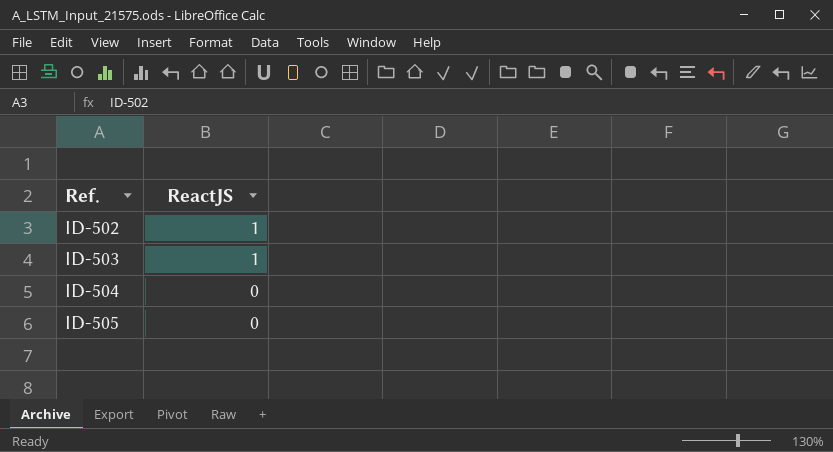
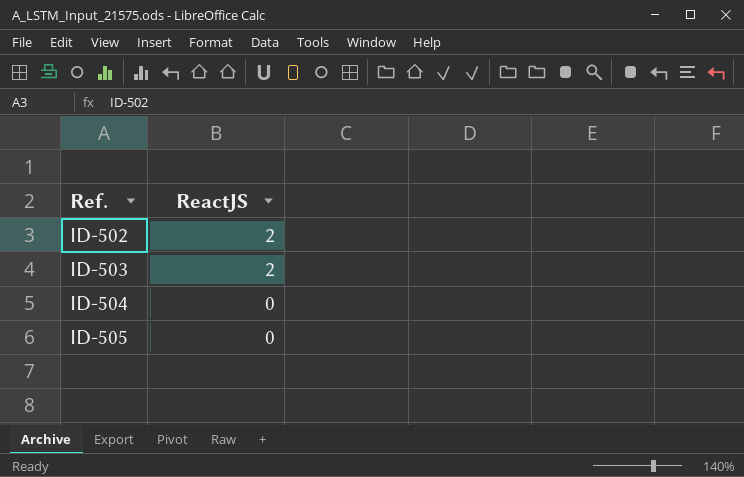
ID-502 | ReactJS: 1 -> 2
ID-503 | ReactJS: 1 -> 2

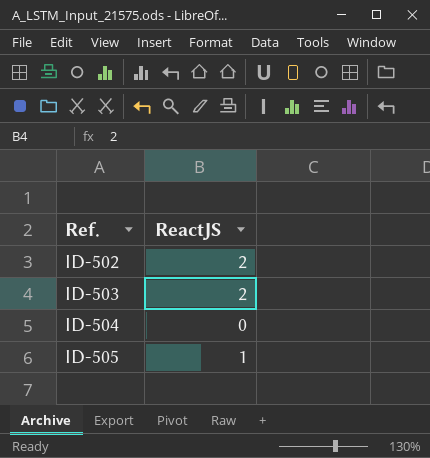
ID-505 | ReactJS: 0 -> 1

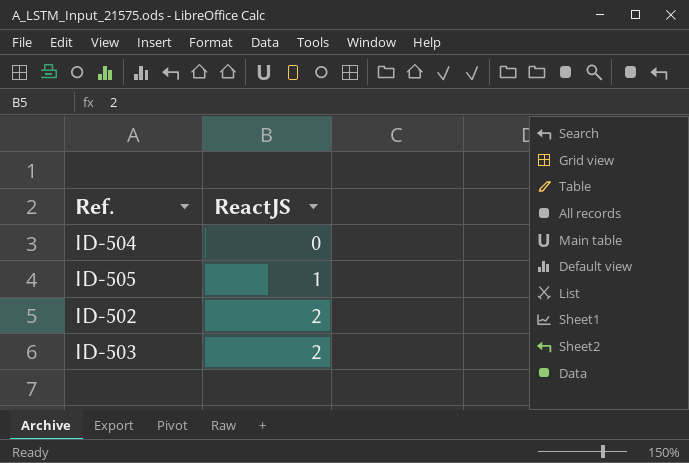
row order: Ref. ascending -> ReactJS ascending

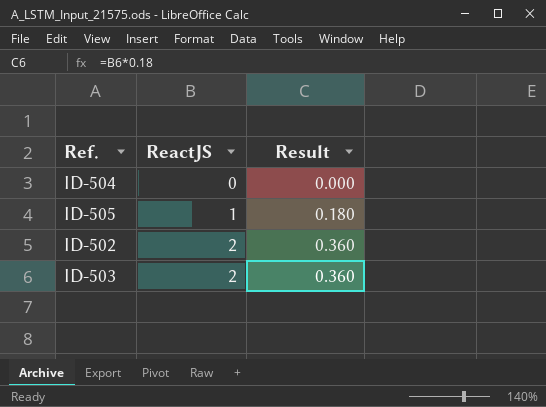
column Result | formula: none -> [ReactJS] * 0.18

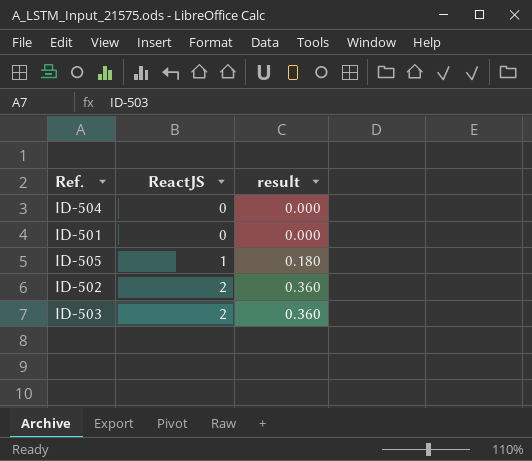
column name: Result -> result
row ID-501: none -> 0 | 0.000

